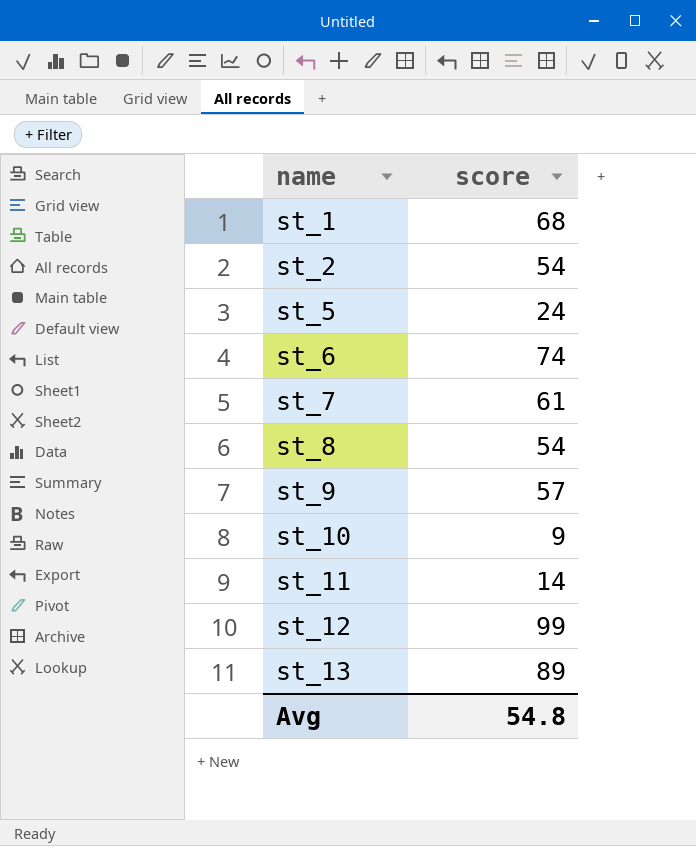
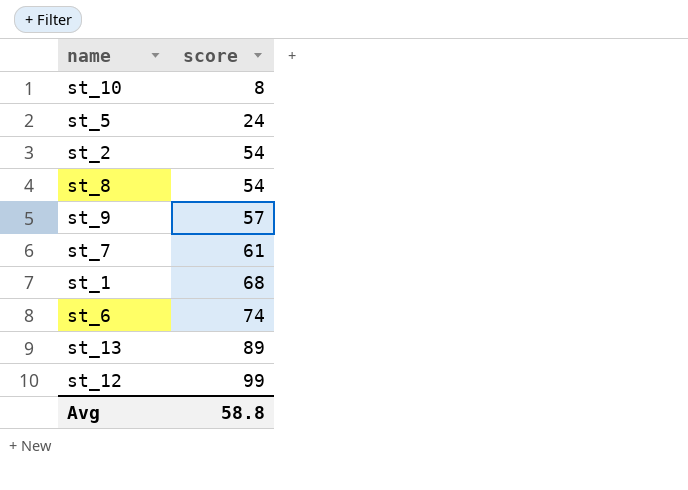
row order: name ascending -> score ascending
row st_11: 14 -> none
st_10 | score: 9 -> 8
Avg | score: 54.8 -> 58.8

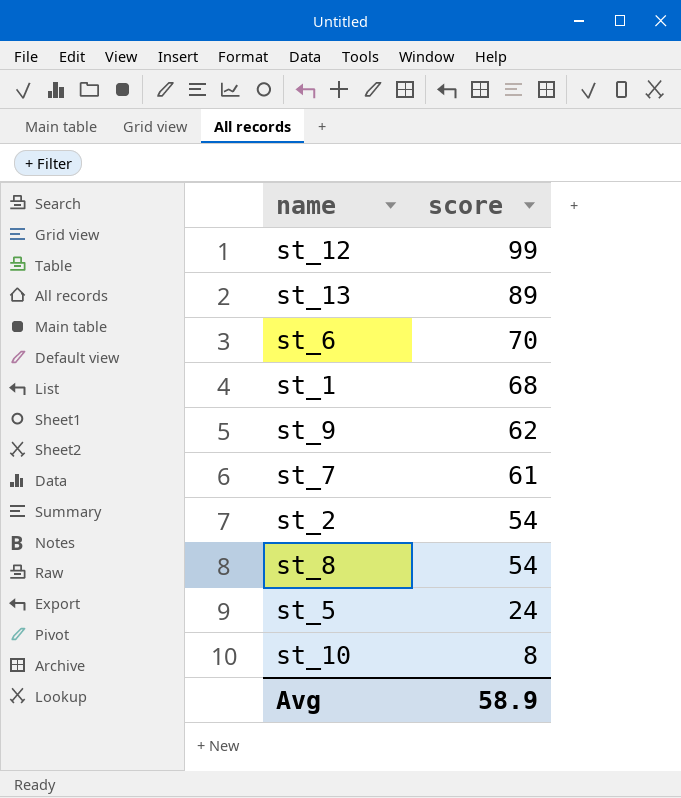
row order: score ascending -> score descending
st_6 | score: 74 -> 70
st_9 | score: 57 -> 62
Avg | score: 58.8 -> 58.9

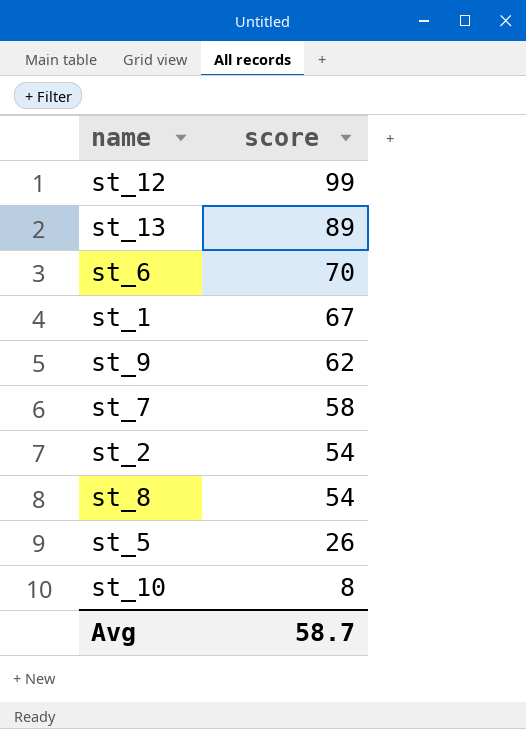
st_1 | score: 68 -> 67
st_7 | score: 61 -> 58
st_5 | score: 24 -> 26
Avg | score: 58.9 -> 58.7

